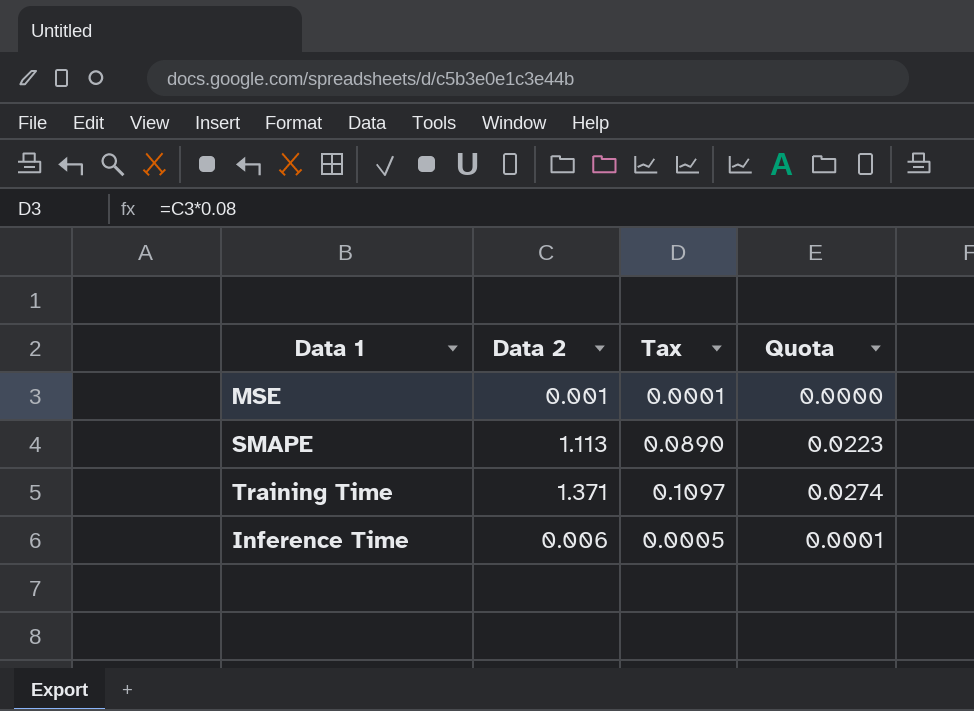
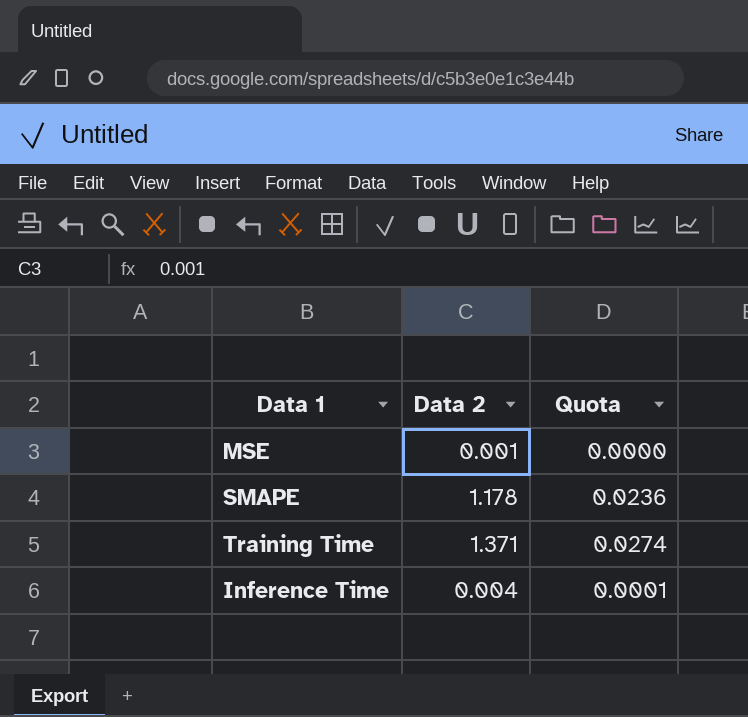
column Tax | formula: [Data 2] * 0.08 -> none
SMAPE | Data 2: 1.113 -> 1.178
SMAPE | Quota: 0.0223 -> 0.0236
Inference Time | Data 2: 0.006 -> 0.004

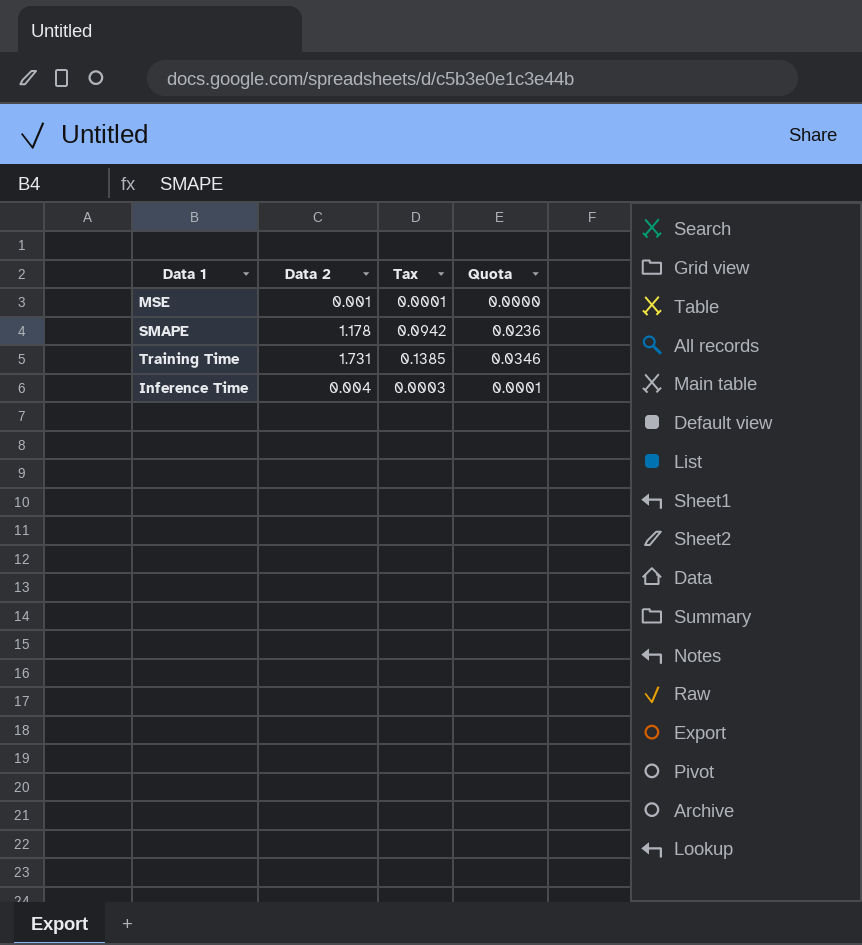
column Tax | formula: none -> [Data 2] * 0.08
Training Time | Data 2: 1.371 -> 1.731
Training Time | Quota: 0.0274 -> 0.0346

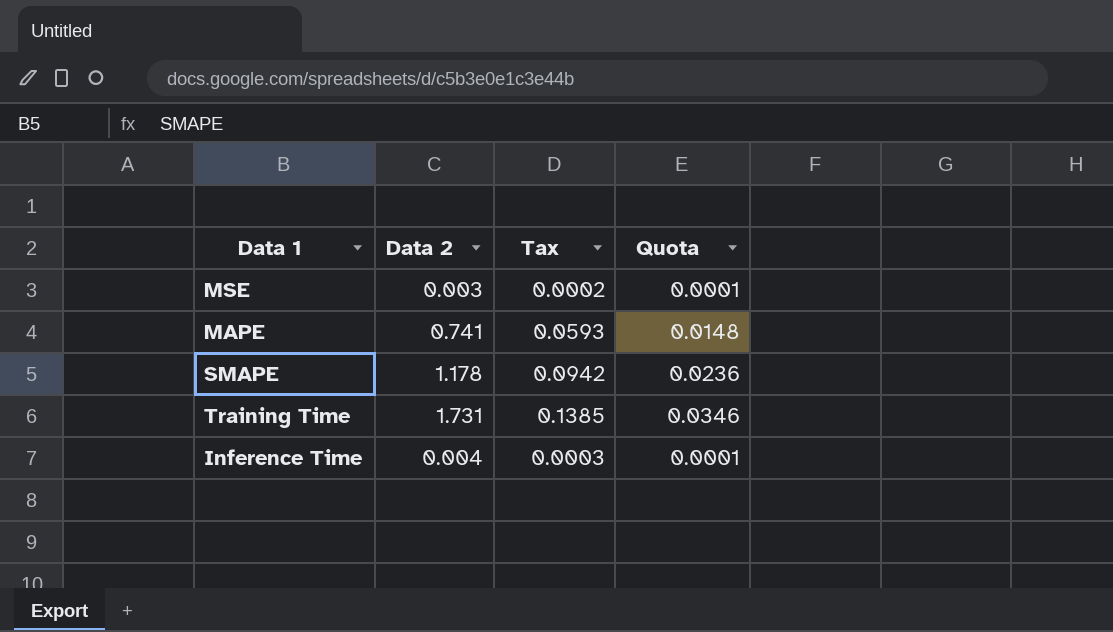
MSE | Data 2: 0.001 -> 0.003
MSE | Tax: 0.0001 -> 0.0002
MSE | Quota: 0.0000 -> 0.0001
row MAPE: none -> 0.741 | 0.0593 | 0.0148

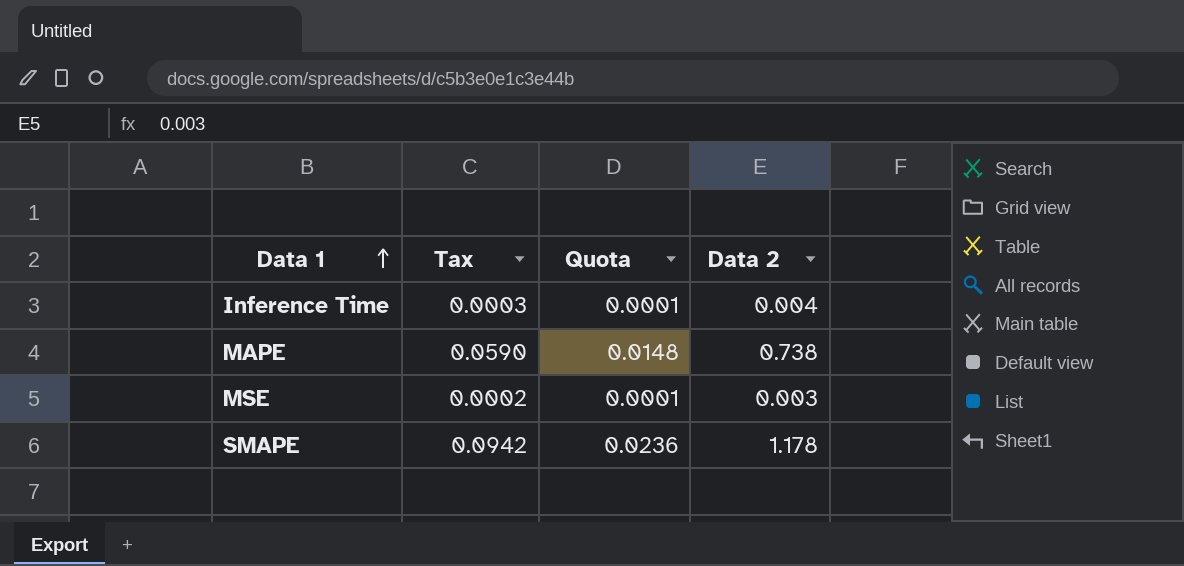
row order: none -> Data 1 ascending
column Data 2 | position: 2 -> 4
row Training Time: 1.731 | 0.1385 | 0.0346 -> none
MAPE | Tax: 0.0593 -> 0.0590
MAPE | Data 2: 0.741 -> 0.738

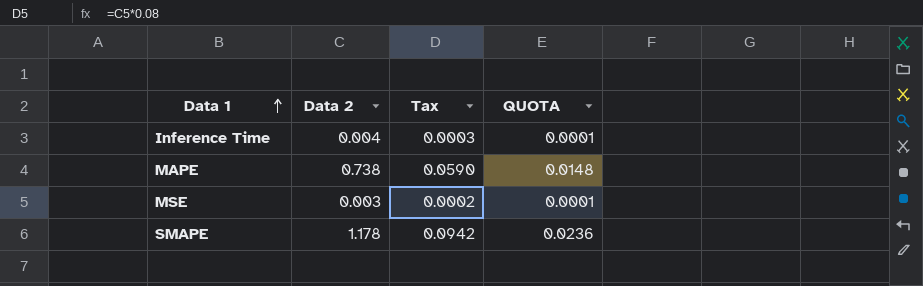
column Data 2 | position: 4 -> 2
column name: Quota -> QUOTA

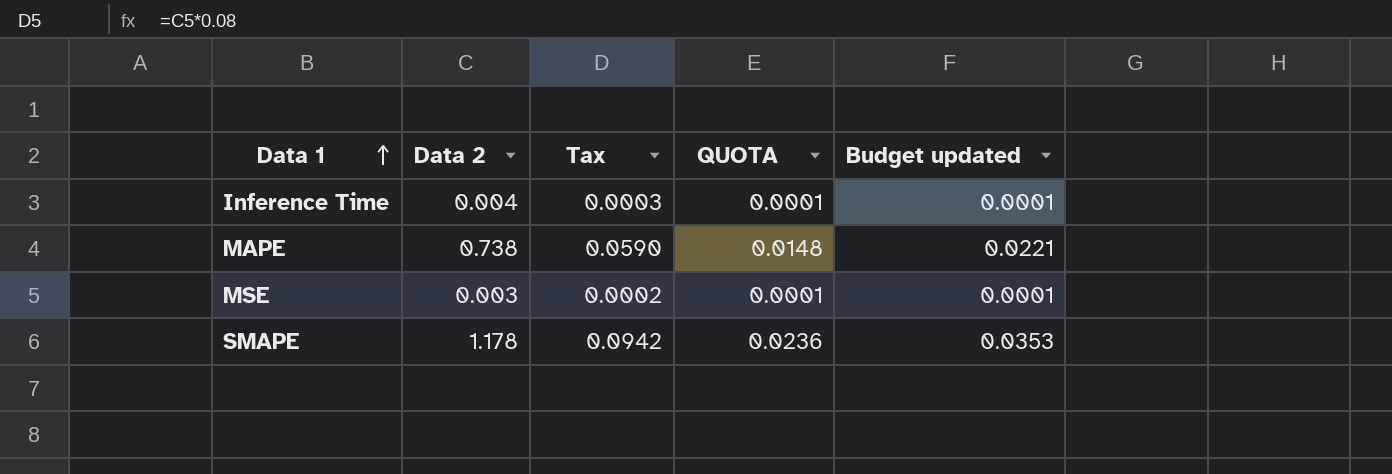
column Budget updated | formula: none -> [Data 2] * 0.03

